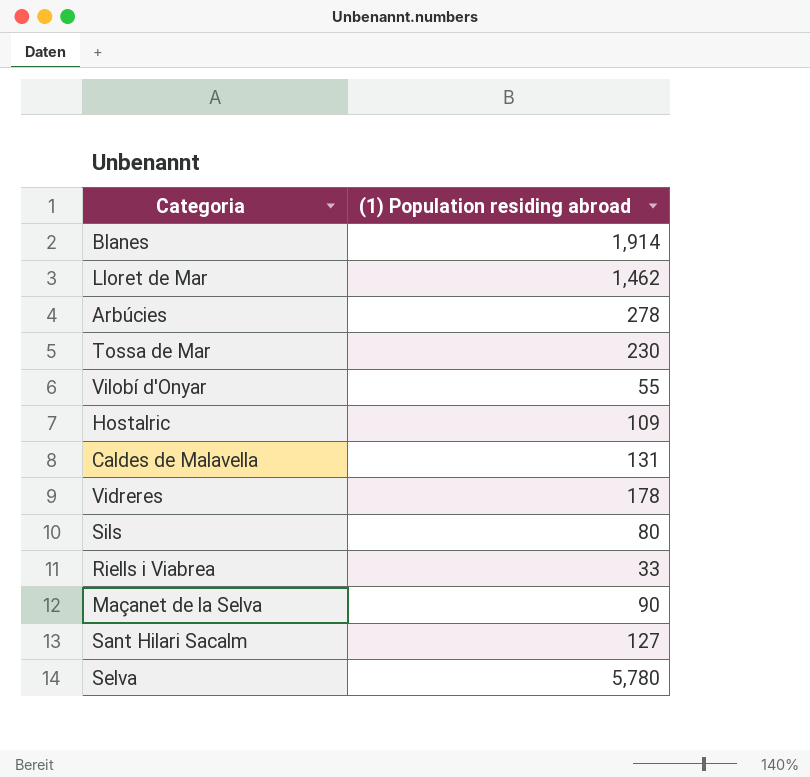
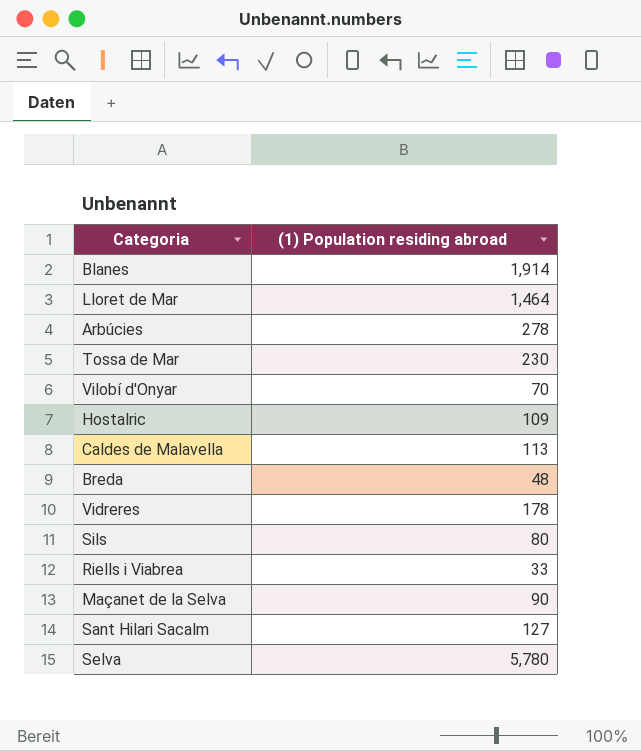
Lloret de Mar | (1) Population residing abroad: 1,462 -> 1,464
Vilobí d'Onyar | (1) Population residing abroad: 55 -> 70
Caldes de Malavella | (1) Population residing abroad: 131 -> 113
row Breda: none -> 48

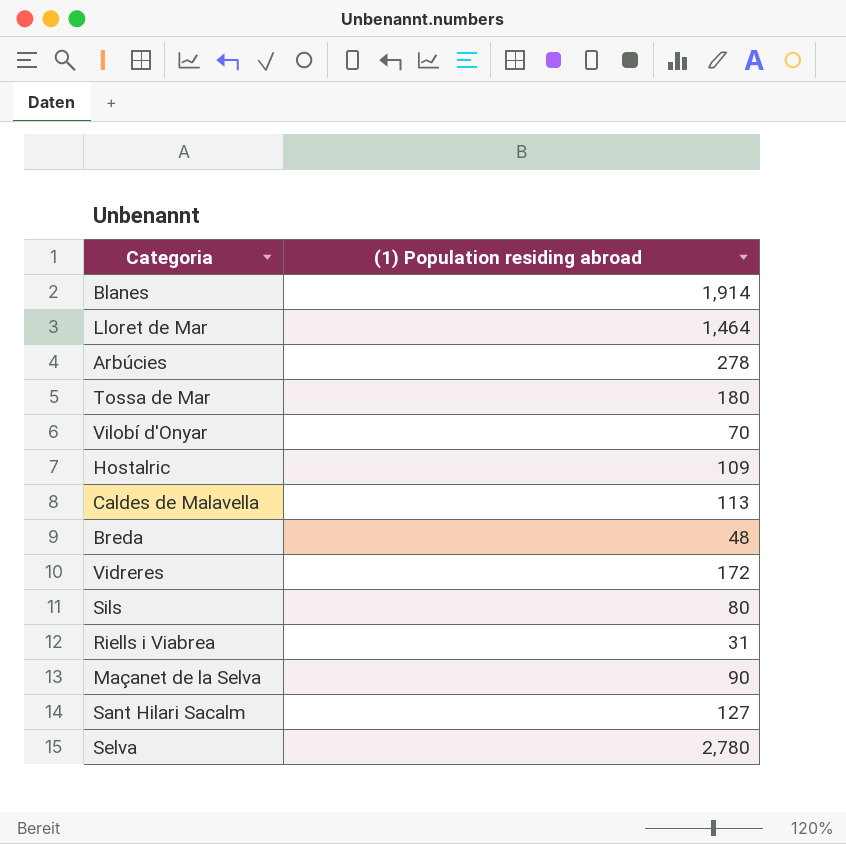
Tossa de Mar | (1) Population residing abroad: 230 -> 180
Vidreres | (1) Population residing abroad: 178 -> 172
Riells i Viabrea | (1) Population residing abroad: 33 -> 31
Selva | (1) Population residing abroad: 5,780 -> 2,780

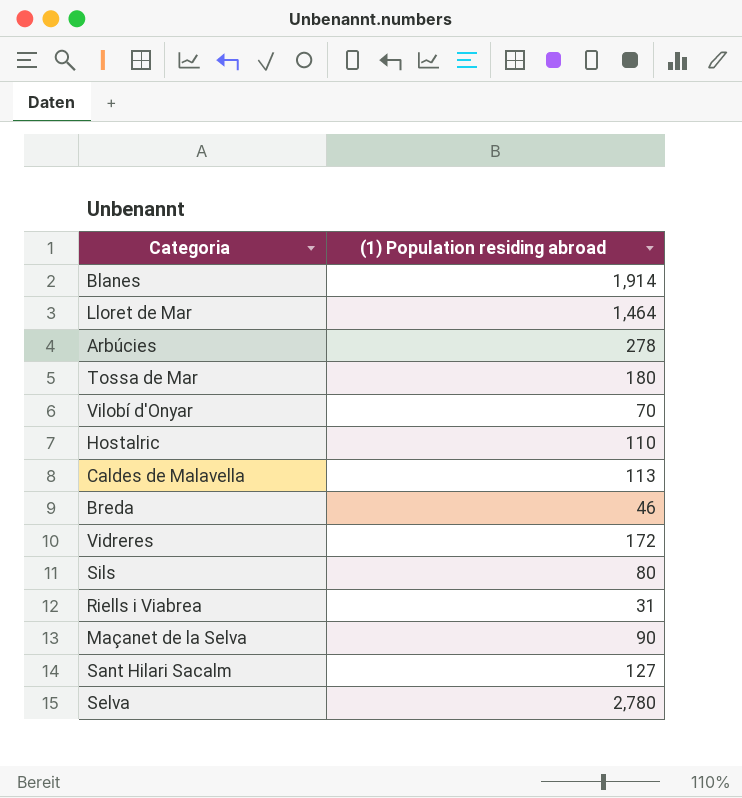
Hostalric | (1) Population residing abroad: 109 -> 110
Breda | (1) Population residing abroad: 48 -> 46

